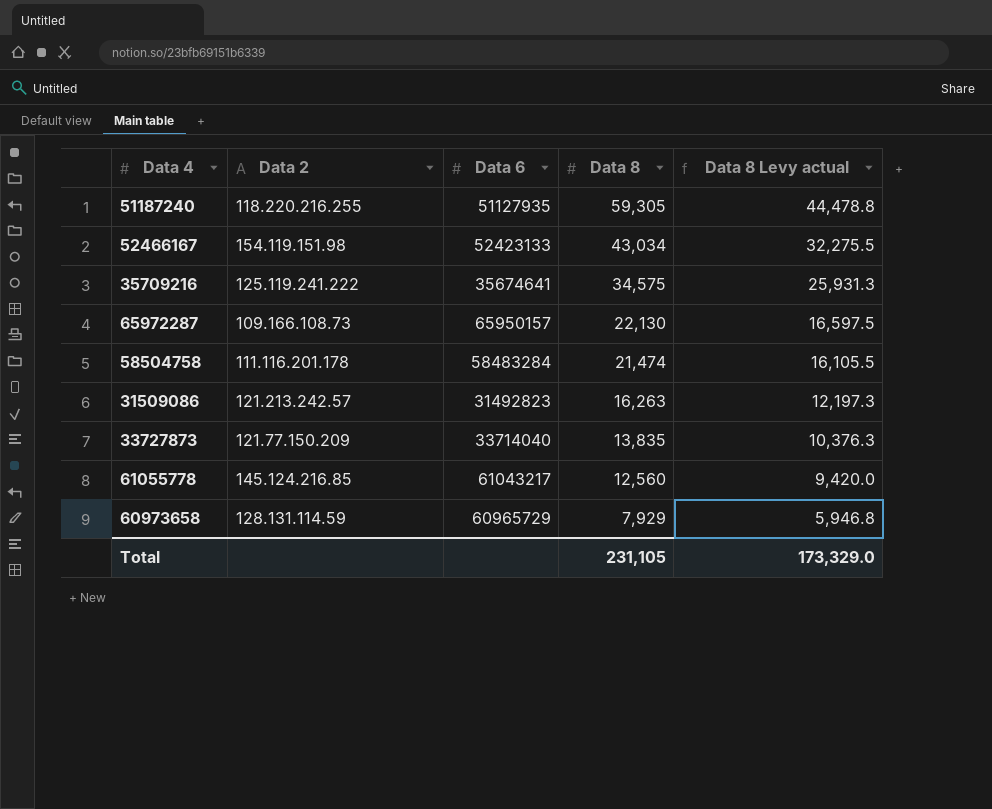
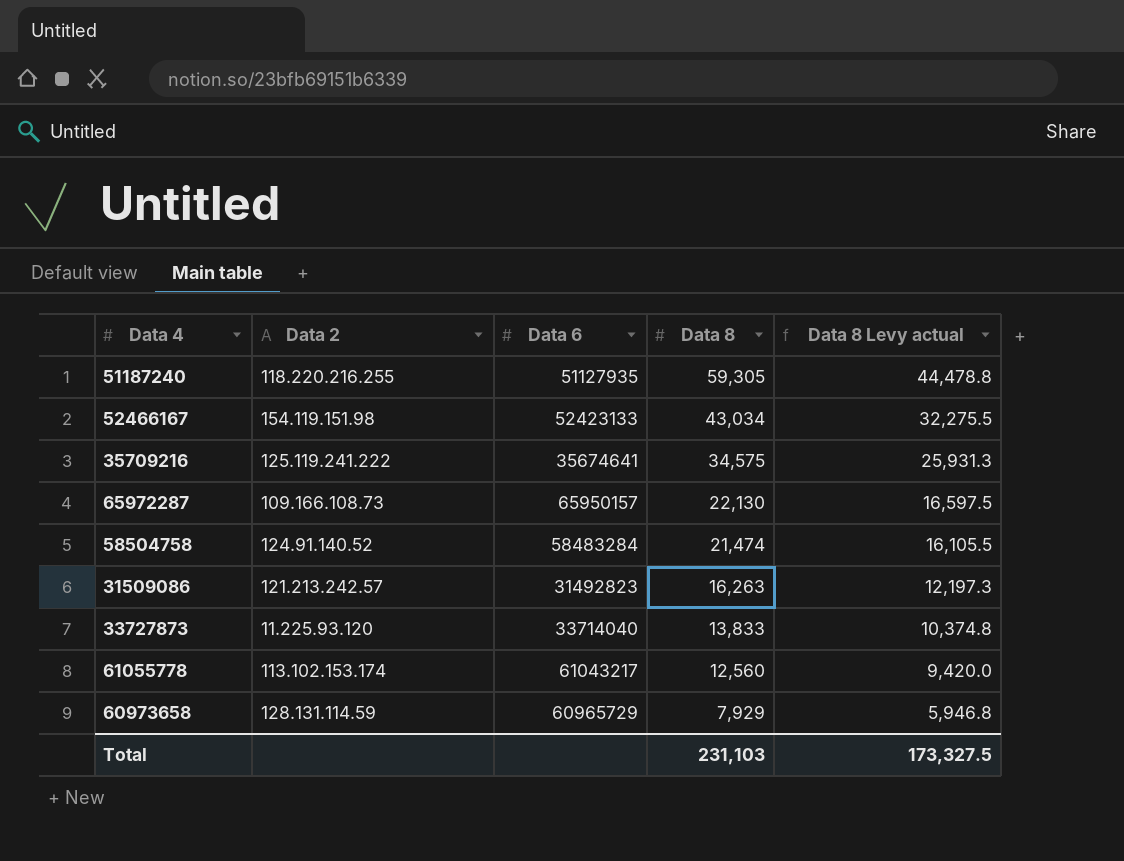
58504758 | Data 2: 111.116.201.178 -> 124.91.140.52
33727873 | Data 2: 121.77.150.209 -> 11.225.93.120
33727873 | Data 8: 13,835 -> 13,833
33727873 | Data 8 Levy actual: 10,376.3 -> 10,374.8
61055778 | Data 2: 145.124.216.85 -> 113.102.153.174
Total | Data 8: 231,105 -> 231,103
Total | Data 8 Levy actual: 173,329.0 -> 173,327.5

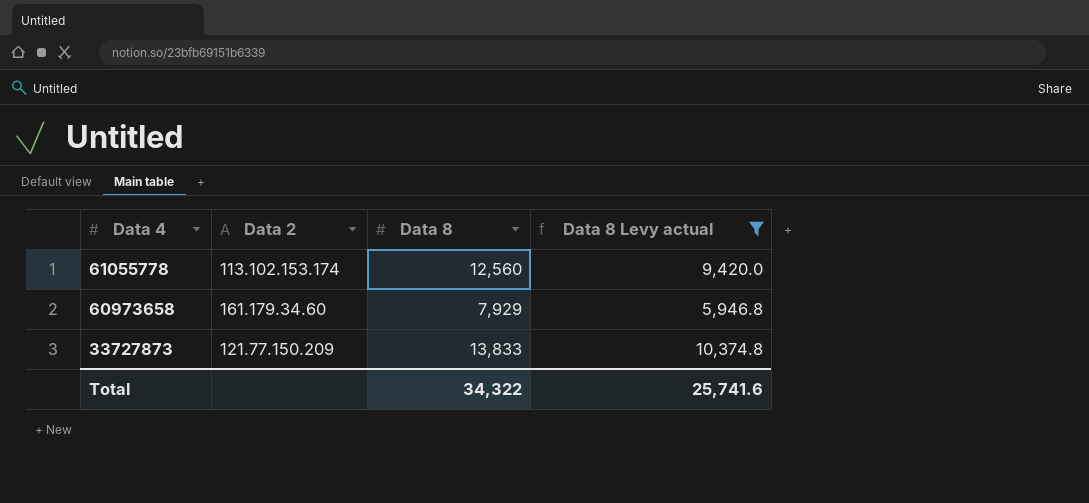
filter: none -> Data 8 Levy actual <= 10,374.8
row order: Data 8 descending -> Data 4 descending
column Data 6 | position: 3 -> none
60973658 | Data 2: 128.131.114.59 -> 161.179.34.60
33727873 | Data 2: 11.225.93.120 -> 121.77.150.209
Total | Data 8: 231,103 -> 34,322
Total | Data 8 Levy actual: 173,327.5 -> 25,741.6

